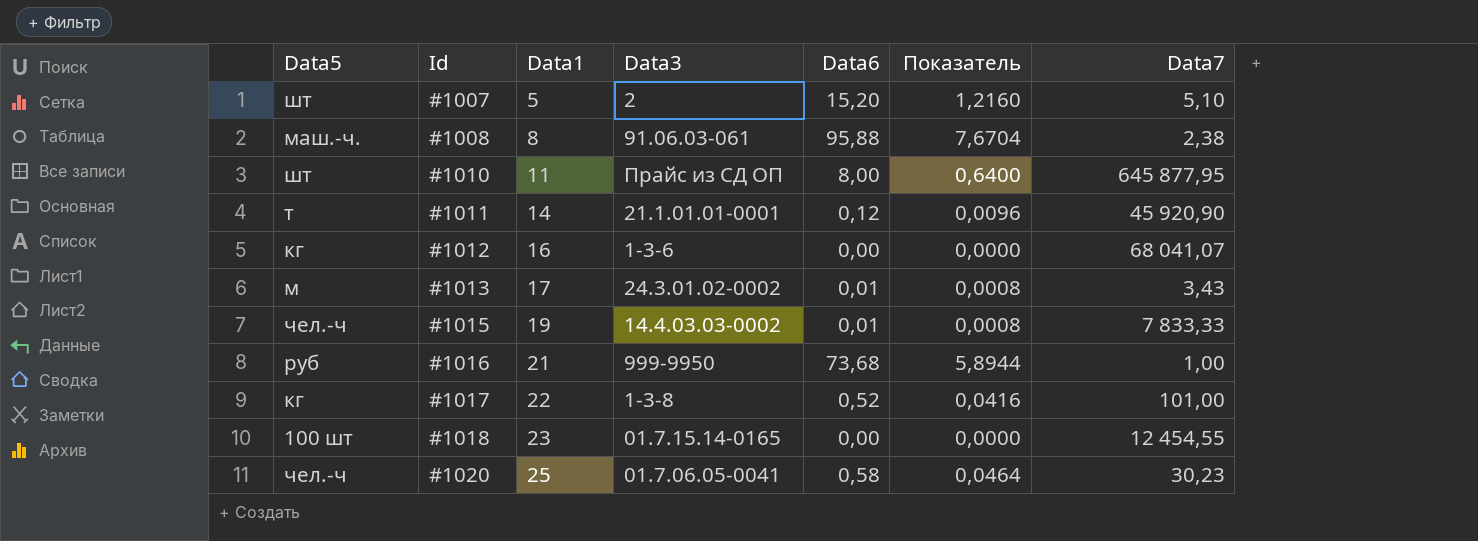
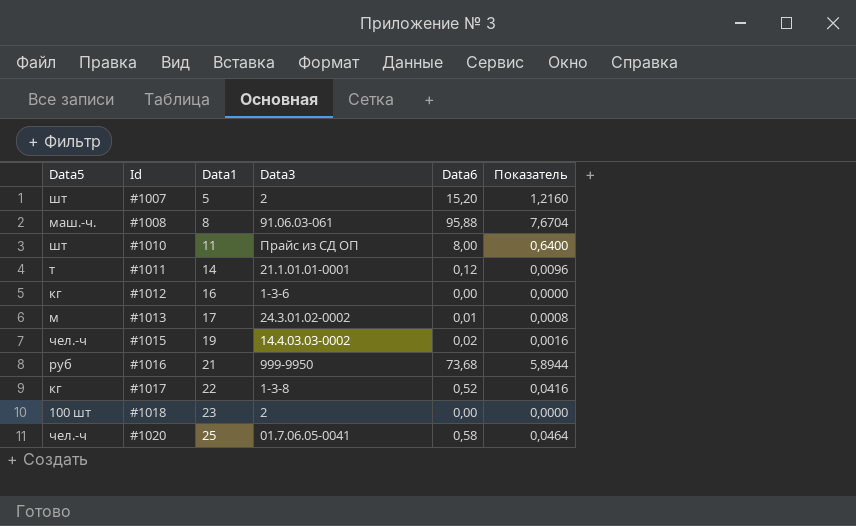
column Data7 | position: 7 -> none
#1015 | Data6: 0,01 -> 0,02
#1015 | Показатель: 0,0008 -> 0,0016
#1018 | Data3: 01.7.15.14-0165 -> 2

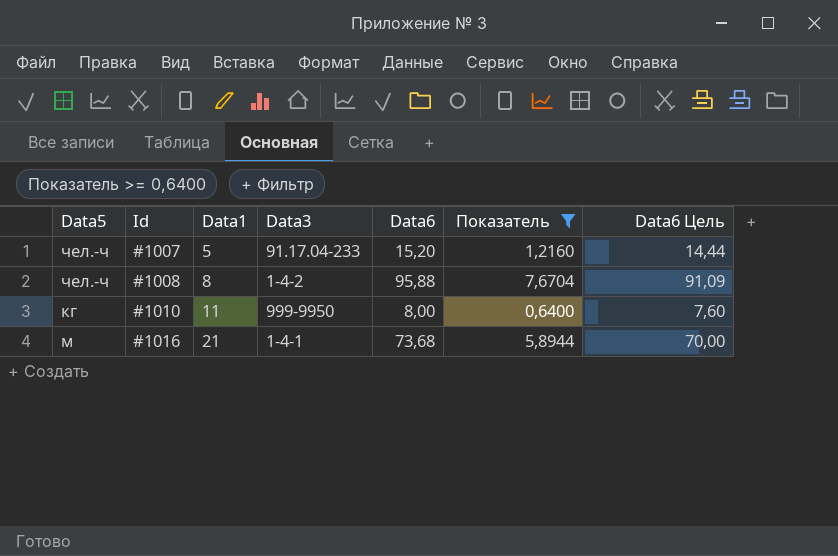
filter: none -> Показатель >= 0,6400
column Data6 Цель | formula: none -> [Data6] * 0,95
#1007 | Data5: шт -> чел.-ч
#1007 | Data3: 2 -> 91.17.04-233
#1008 | Data5: маш.-ч. -> чел.-ч
#1008 | Data3: 91.06.03-061 -> 1-4-2
#1010 | Data5: шт -> кг
#1010 | Data3: Прайс из СД ОП -> 999-9950
#1016 | Data5: руб -> м
#1016 | Data3: 999-9950 -> 1-4-1

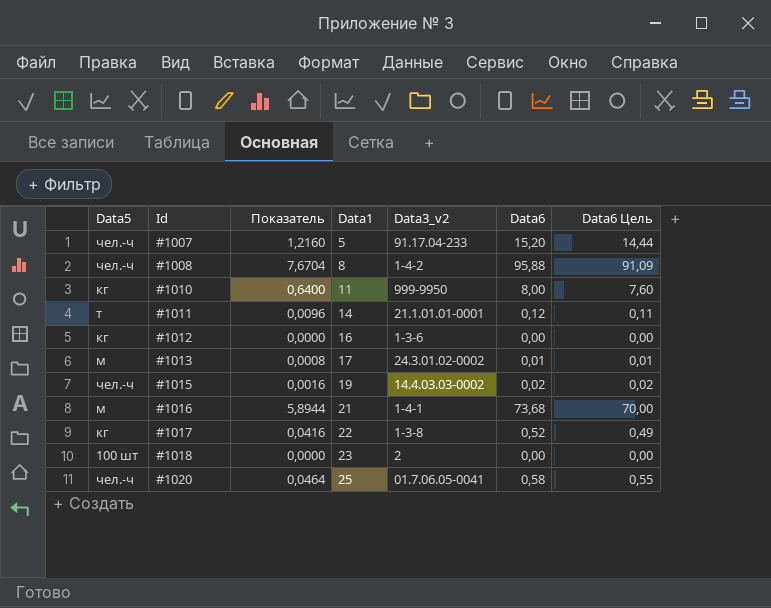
filter: Показатель >= 0,6400 -> none
column Показатель | position: 6 -> 3
column name: Data3 -> Data3_v2

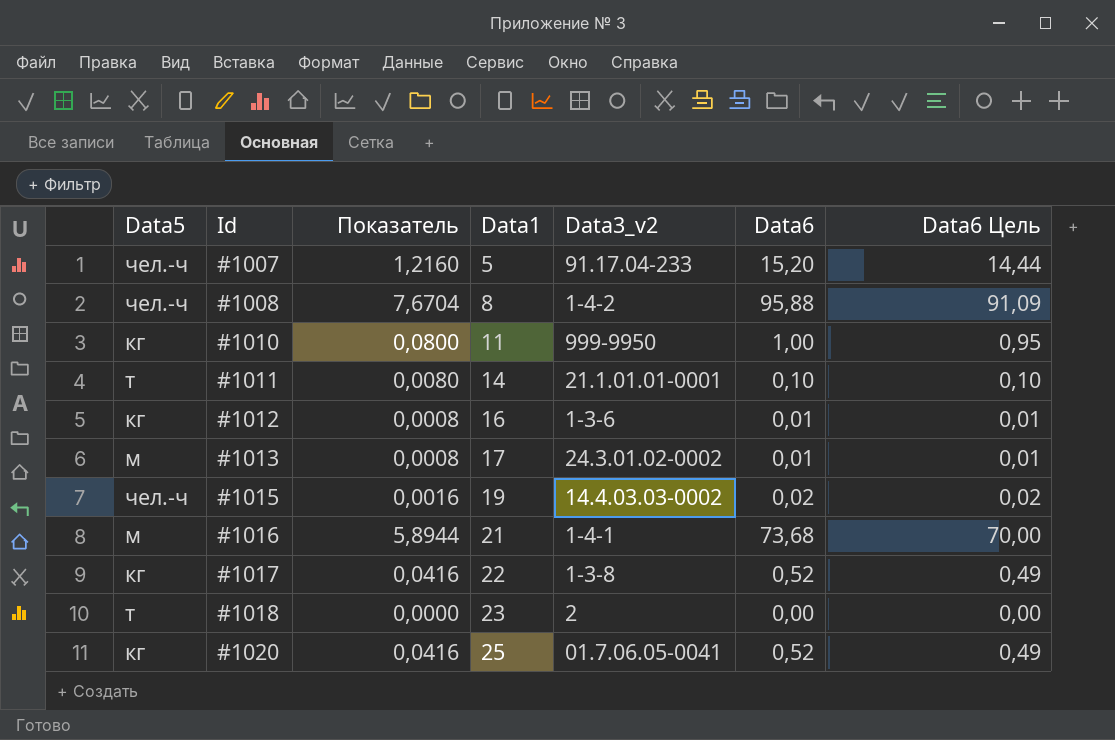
#1010 | Показатель: 0,6400 -> 0,0800
#1010 | Data6: 8,00 -> 1,00
#1010 | Data6 Цель: 7,60 -> 0,95
#1011 | Показатель: 0,0096 -> 0,0080
#1011 | Data6: 0,12 -> 0,10
#1011 | Data6 Цель: 0,11 -> 0,10
#1012 | Показатель: 0,0000 -> 0,0008
#1012 | Data6: 0,00 -> 0,01
#1012 | Data6 Цель: 0,00 -> 0,01
#1018 | Data5: 100 шт -> т
#1020 | Data5: чел.-ч -> кг
#1020 | Показатель: 0,0464 -> 0,0416
#1020 | Data6: 0,58 -> 0,52
#1020 | Data6 Цель: 0,55 -> 0,49

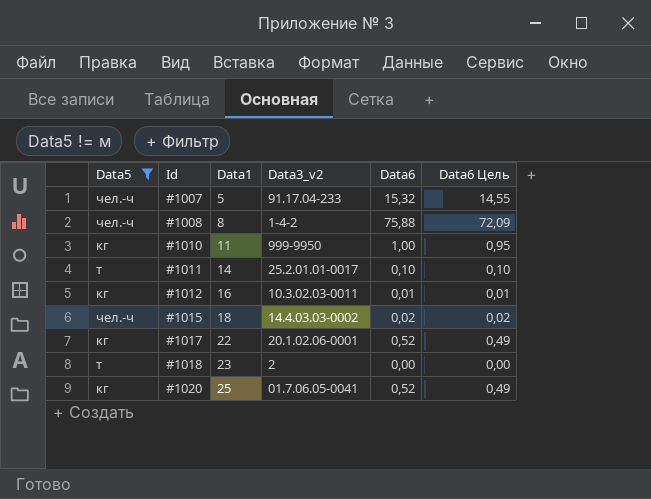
filter: none -> Data5 != м
column Показатель | formula: [Data6] * 0,08 -> none
#1007 | Data6: 15,20 -> 15,32
#1007 | Data6 Цель: 14,44 -> 14,55
#1008 | Data6: 95,88 -> 75,88
#1008 | Data6 Цель: 91,09 -> 72,09
#1011 | Data3_v2: 21.1.01.01-0001 -> 25.2.01.01-0017
#1012 | Data3_v2: 1-3-6 -> 10.3.02.03-0011
#1015 | Data1: 19 -> 18
#1017 | Data3_v2: 1-3-8 -> 20.1.02.06-0001

